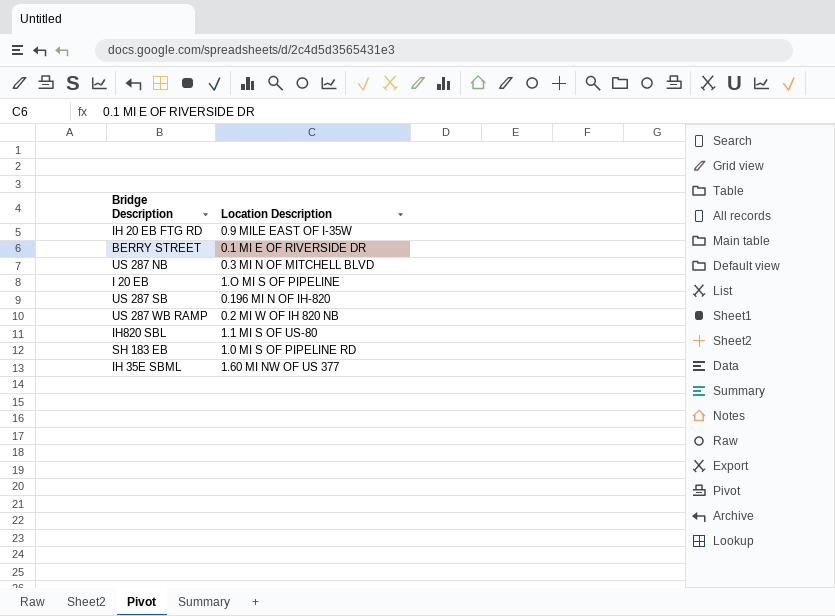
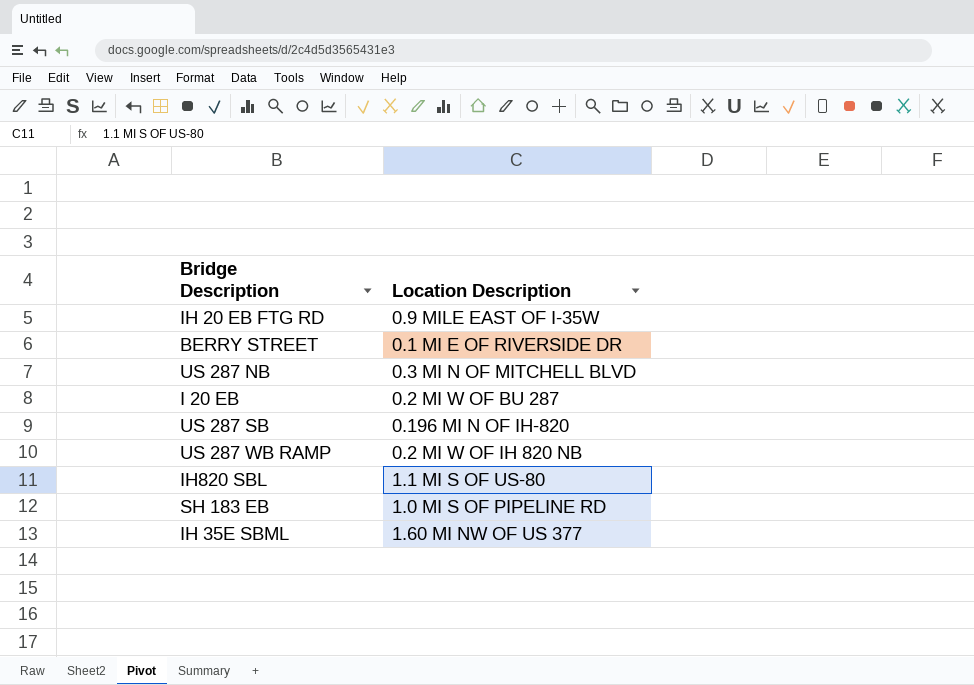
I 20 EB | Location Description: 1.O MI S OF PIPELINE -> 0.2 MI W OF BU 287

